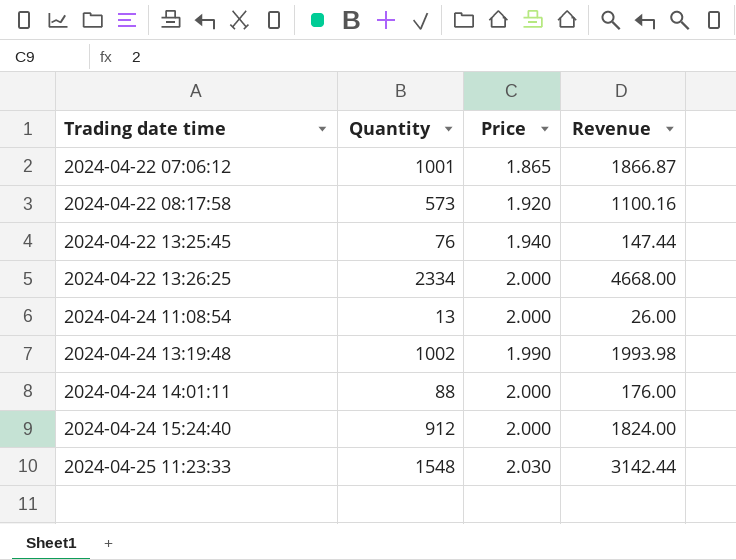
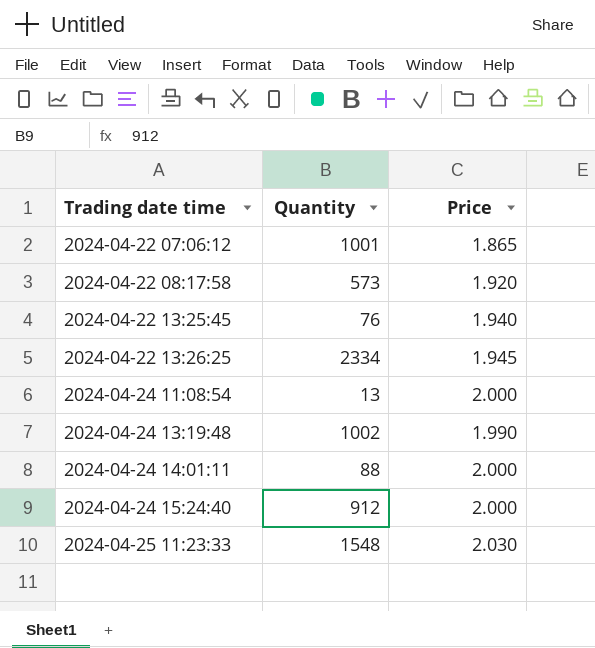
column Revenue | formula: [Quantity] * [Price] -> none
2024-04-22 13:26:25 | Price: 2.000 -> 1.945

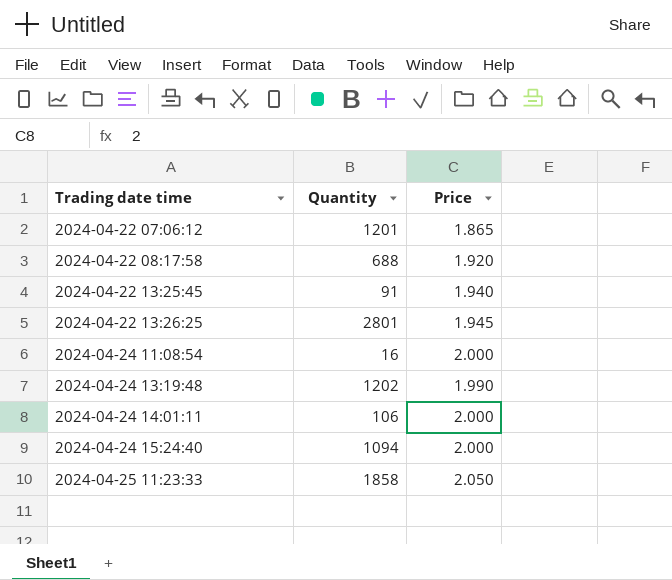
2024-04-22 07:06:12 | Quantity: 1001 -> 1201
2024-04-22 08:17:58 | Quantity: 573 -> 688
2024-04-22 13:25:45 | Quantity: 76 -> 91
2024-04-22 13:26:25 | Quantity: 2334 -> 2801
2024-04-24 11:08:54 | Quantity: 13 -> 16
2024-04-24 13:19:48 | Quantity: 1002 -> 1202
2024-04-24 14:01:11 | Quantity: 88 -> 106
2024-04-24 15:24:40 | Quantity: 912 -> 1094
2024-04-25 11:23:33 | Quantity: 1548 -> 1858
2024-04-25 11:23:33 | Price: 2.030 -> 2.050

